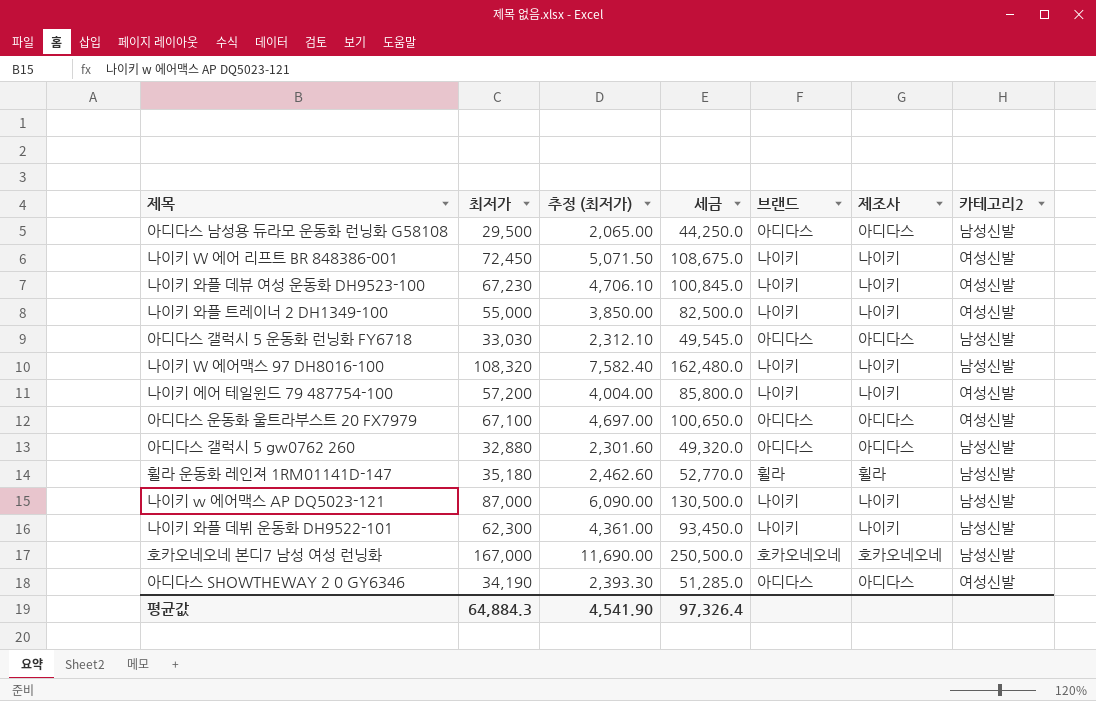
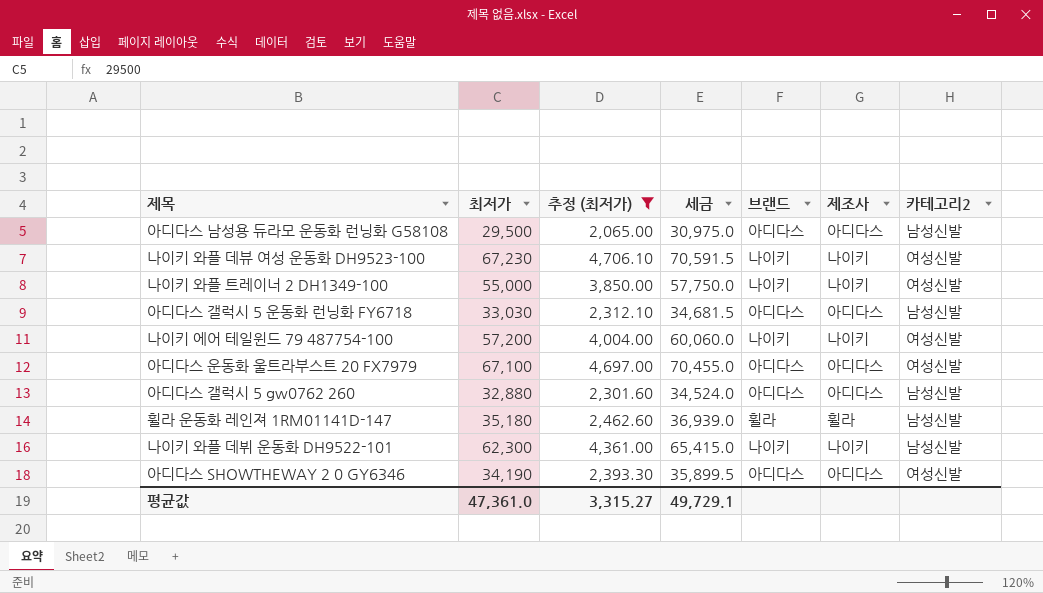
filter: none -> 추정 (최저가) <= 4,706.10
column 세금 | formula: [최저가] * 1.5 -> [최저가] * 1.05
평균값 | 최저가: 64,884.3 -> 47,361.0
평균값 | 추정 (최저가): 4,541.90 -> 3,315.27
평균값 | 세금: 97,326.4 -> 49,729.1

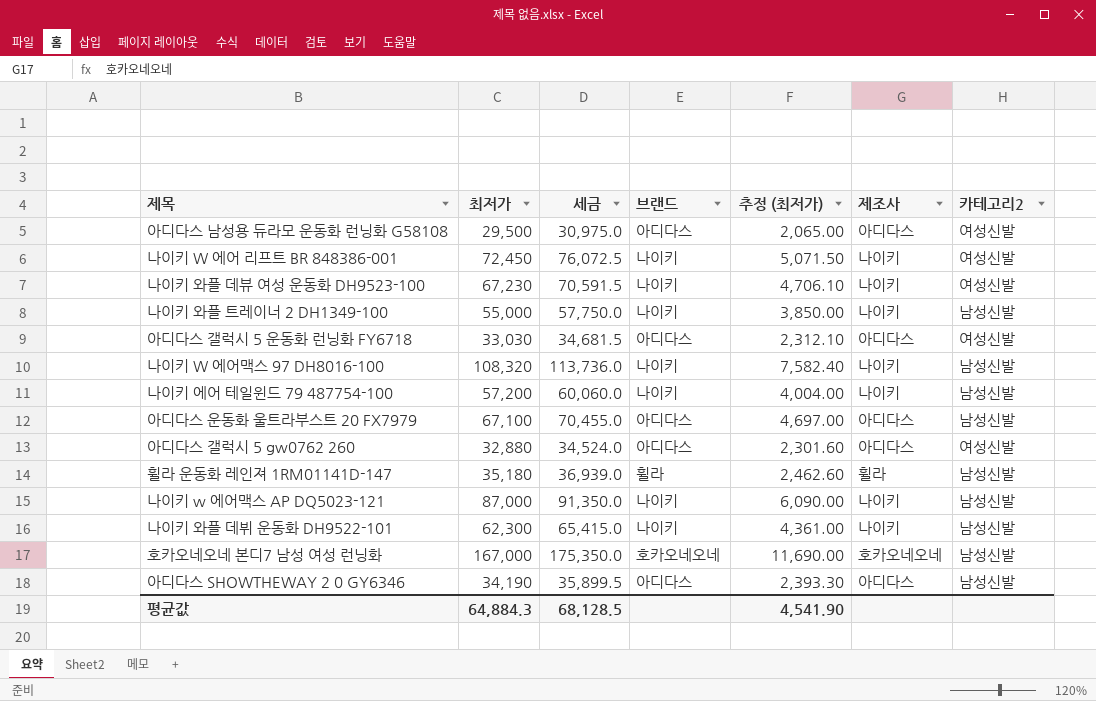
filter: 추정 (최저가) <= 4,706.10 -> none
column 추정 (최저가) | position: 3 -> 5
아디다스 남성용 듀라모 운동화 런닝화 G58108 | 카테고리2: 남성신발 -> 여성신발
나이키 와플 트레이너 2 DH1349-100 | 카테고리2: 여성신발 -> 남성신발
아디다스 갤럭시 5 운동화 런닝화 FY6718 | 카테고리2: 남성신발 -> 여성신발
나이키 에어 테일윈드 79 487754-100 | 카테고리2: 여성신발 -> 남성신발
아디다스 운동화 울트라부스트 20 FX7979 | 카테고리2: 여성신발 -> 남성신발
아디다스 갤럭시 5 gw0762 260 | 카테고리2: 남성신발 -> 여성신발
아디다스 SHOWTHEWAY 2 0 GY6346 | 카테고리2: 여성신발 -> 남성신발
평균값 | 최저가: 47,361.0 -> 64,884.3
평균값 | 세금: 49,729.1 -> 68,128.5
평균값 | 추정 (최저가): 3,315.27 -> 4,541.90

